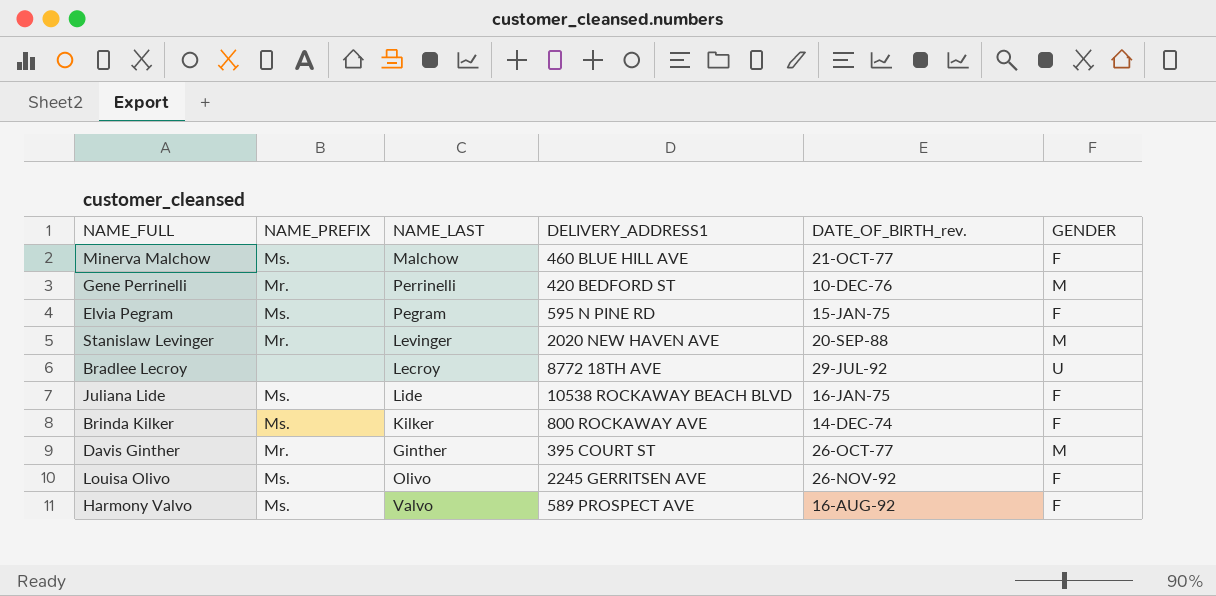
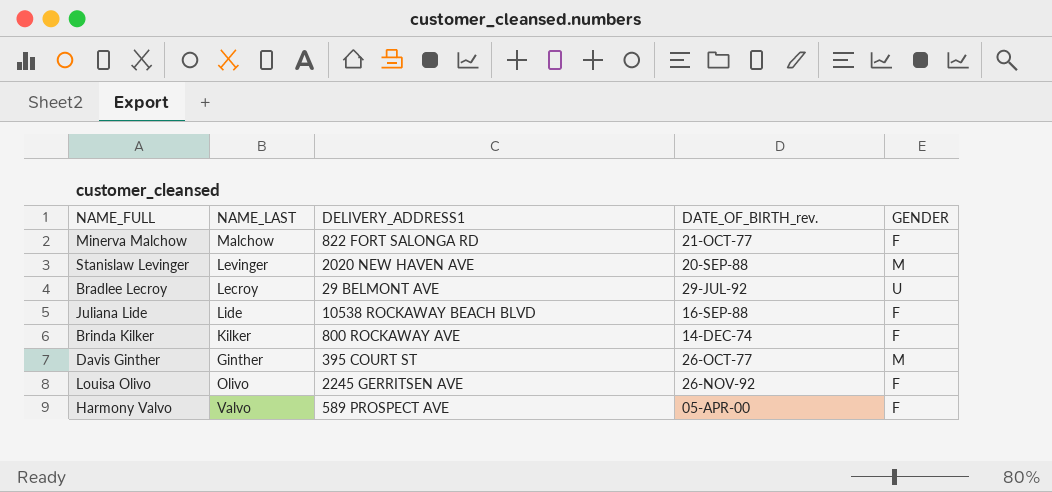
column NAME_PREFIX | position: 2 -> none
row Gene Perrinelli: Mr. | Perrinelli | 420 BEDFORD ST | 10-DEC-76 | M -> none
row Elvia Pegram: Ms. | Pegram | 595 N PINE RD | 15-JAN-75 | F -> none
Minerva Malchow | DELIVERY_ADDRESS1: 460 BLUE HILL AVE -> 822 FORT SALONGA RD
Bradlee Lecroy | DELIVERY_ADDRESS1: 8772 18TH AVE -> 29 BELMONT AVE
Juliana Lide | DATE_OF_BIRTH_rev.: 16-JAN-75 -> 16-SEP-88
Harmony Valvo | DATE_OF_BIRTH_rev.: 16-AUG-92 -> 05-APR-00

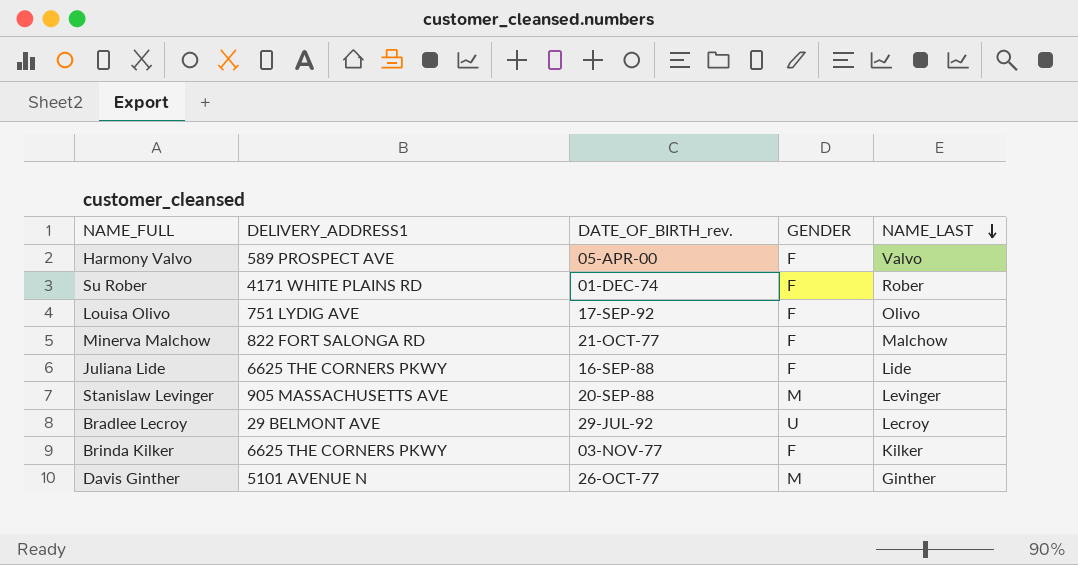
row order: none -> NAME_LAST descending
column NAME_LAST | position: 2 -> 5
row Su Rober: none -> 4171 WHITE PLAINS RD | 01-DEC-74 | F | Rober
Louisa Olivo | DELIVERY_ADDRESS1: 2245 GERRITSEN AVE -> 751 LYDIG AVE
Louisa Olivo | DATE_OF_BIRTH_rev.: 26-NOV-92 -> 17-SEP-92
Juliana Lide | DELIVERY_ADDRESS1: 10538 ROCKAWAY BEACH BLVD -> 6625 THE CORNERS PKWY
Stanislaw Levinger | DELIVERY_ADDRESS1: 2020 NEW HAVEN AVE -> 905 MASSACHUSETTS AVE
Brinda Kilker | DELIVERY_ADDRESS1: 800 ROCKAWAY AVE -> 6625 THE CORNERS PKWY
Brinda Kilker | DATE_OF_BIRTH_rev.: 14-DEC-74 -> 03-NOV-77
Davis Ginther | DELIVERY_ADDRESS1: 395 COURT ST -> 5101 AVENUE N

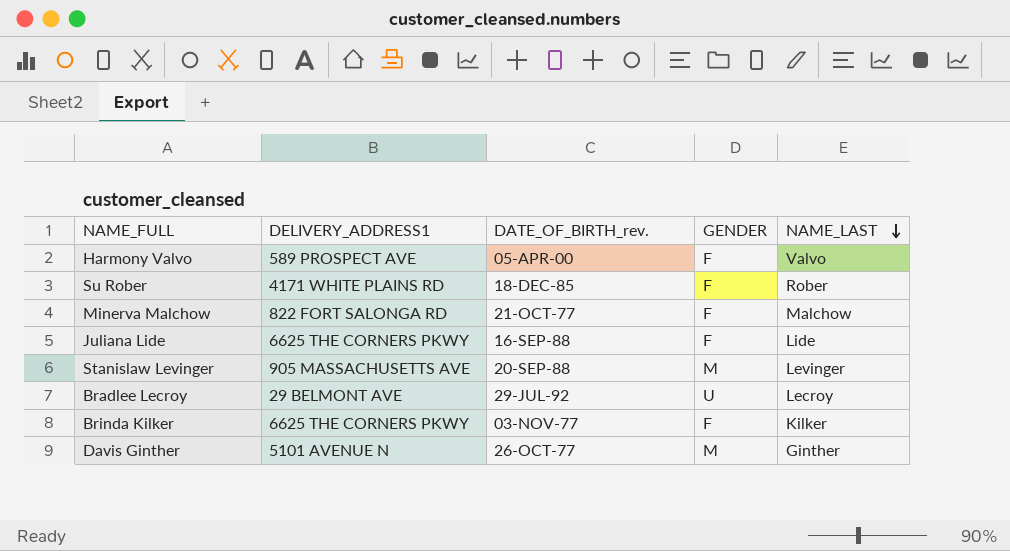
row Louisa Olivo: 751 LYDIG AVE | 17-SEP-92 | F | Olivo -> none
Su Rober | DATE_OF_BIRTH_rev.: 01-DEC-74 -> 18-DEC-85

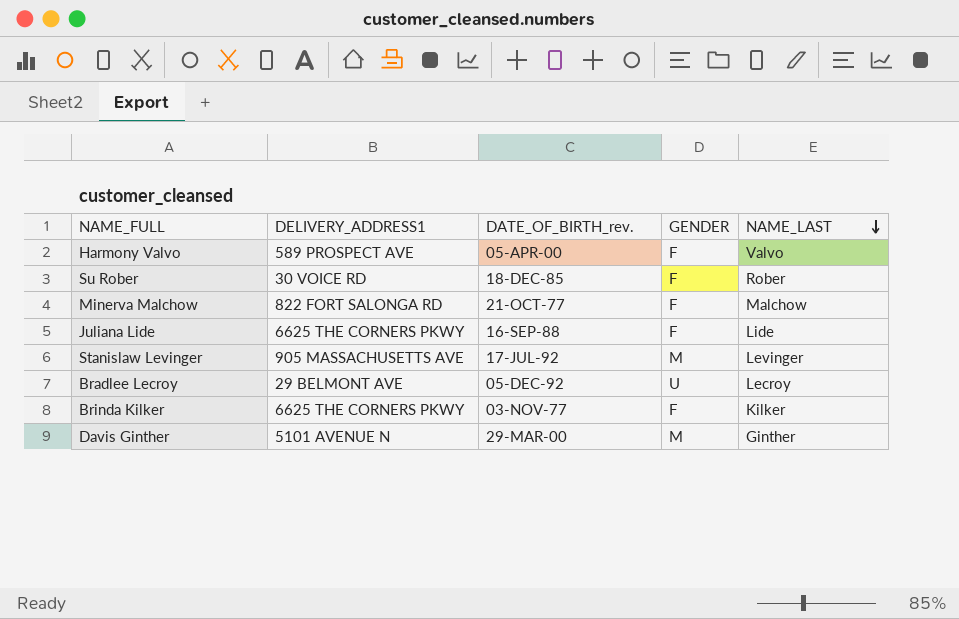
Su Rober | DELIVERY_ADDRESS1: 4171 WHITE PLAINS RD -> 30 VOICE RD
Stanislaw Levinger | DATE_OF_BIRTH_rev.: 20-SEP-88 -> 17-JUL-92
Bradlee Lecroy | DATE_OF_BIRTH_rev.: 29-JUL-92 -> 05-DEC-92
Davis Ginther | DATE_OF_BIRTH_rev.: 26-OCT-77 -> 29-MAR-00

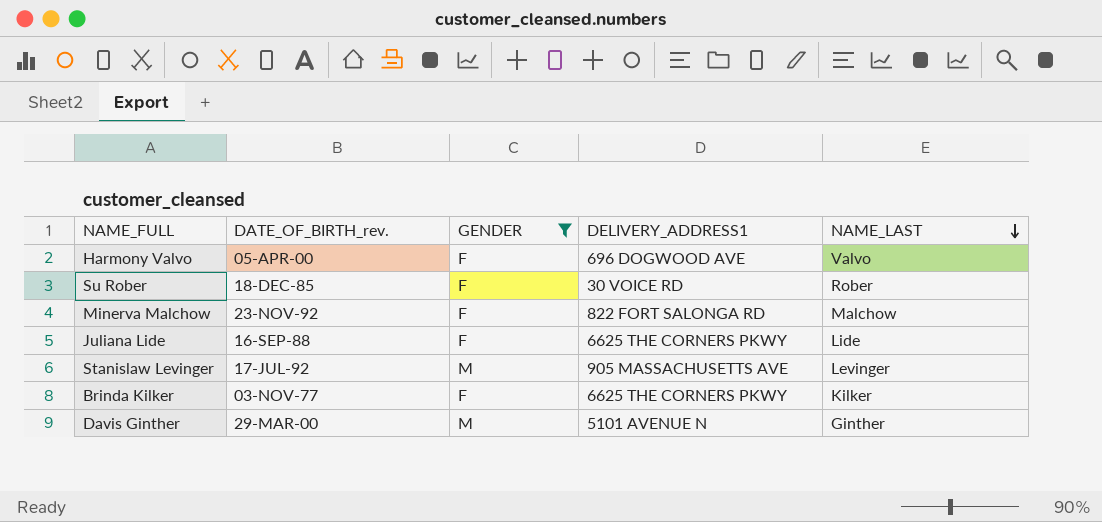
filter: none -> GENDER != U
column DELIVERY_ADDRESS1 | position: 2 -> 4
Harmony Valvo | DELIVERY_ADDRESS1: 589 PROSPECT AVE -> 696 DOGWOOD AVE
Minerva Malchow | DATE_OF_BIRTH_rev.: 21-OCT-77 -> 23-NOV-92

